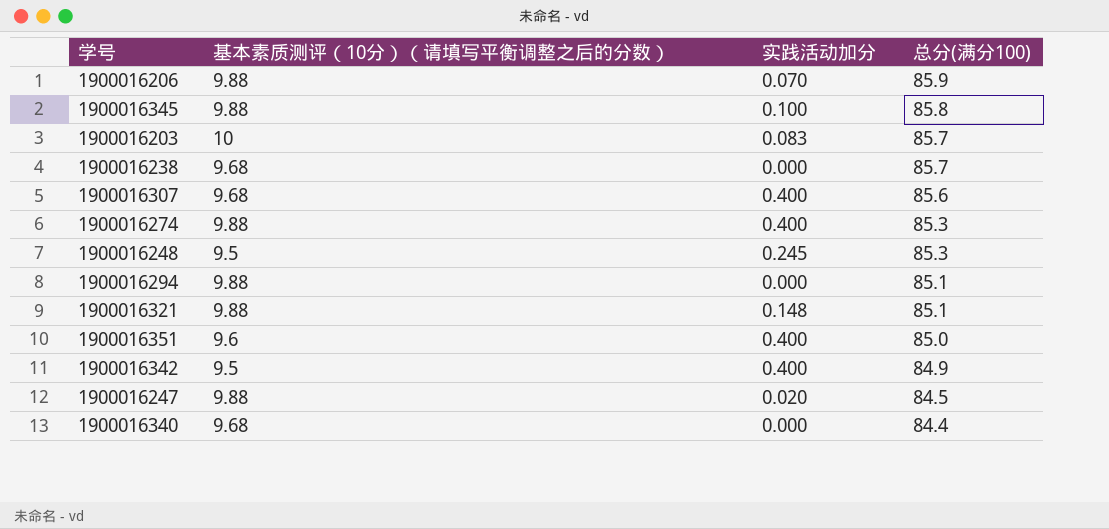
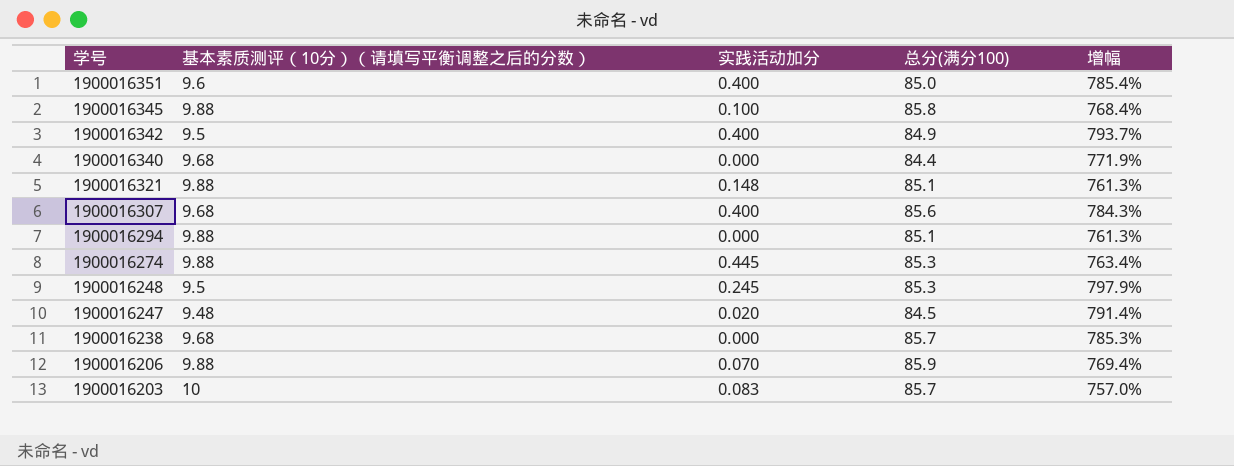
row order: 总分(满分100) descending -> 学号 descending
column 增幅 | formula: none -> ([总分(满分100)] - [基本素质测评（10分）（请填写平衡调整之后的分数）]) / [基本素质测评（10分）（请填写平衡调整之后的分数）]
1900016274 | 实践活动加分: 0.400 -> 0.445
1900016247 | 基本素质测评（10分）（请填写平衡调整之后的分数）: 9.88 -> 9.48

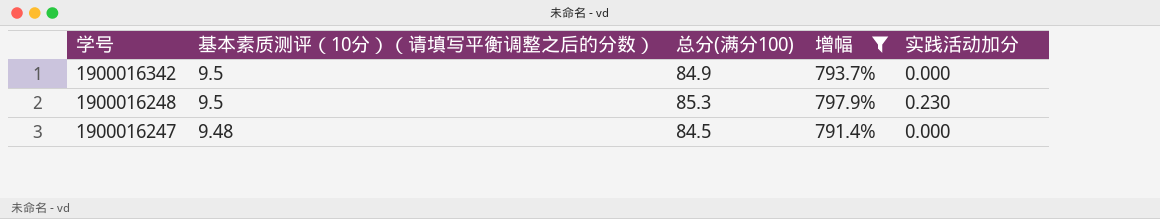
filter: none -> 增幅 >= 791.4%
column 实践活动加分 | position: 3 -> 5
1900016342 | 实践活动加分: 0.400 -> 0.000
1900016248 | 实践活动加分: 0.245 -> 0.230
1900016247 | 实践活动加分: 0.020 -> 0.000

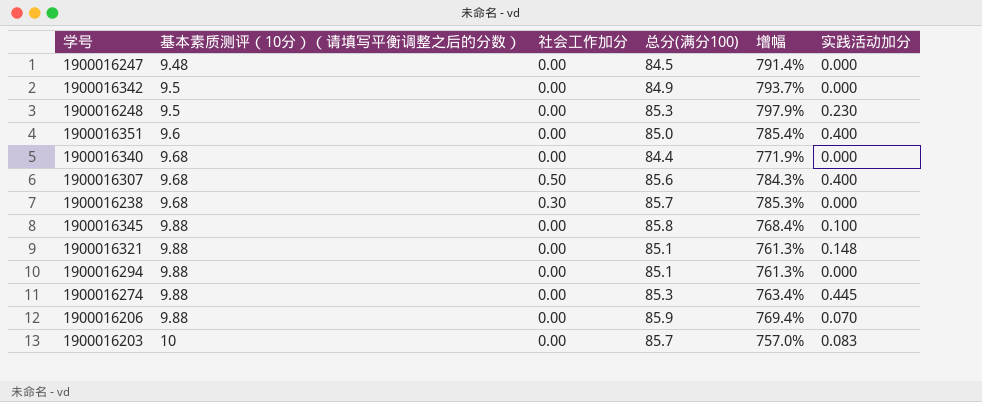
filter: 增幅 >= 791.4% -> none
row order: 学号 descending -> 基本素质测评（10分）（请填写平衡调整之后的分数） ascending
column 社会工作加分 | position: none -> 3

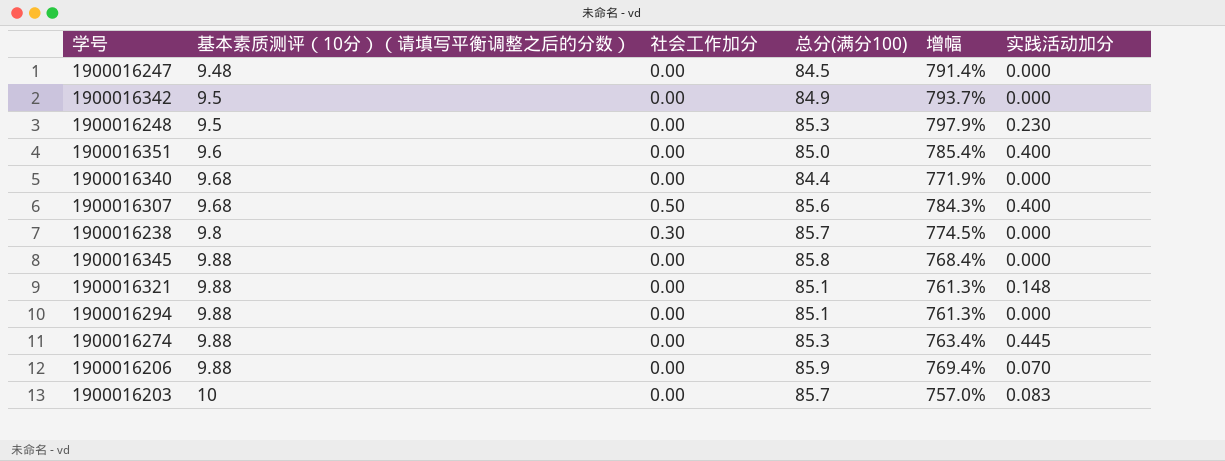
1900016238 | 基本素质测评（10分）（请填写平衡调整之后的分数）: 9.68 -> 9.8
1900016238 | 增幅: 785.3% -> 774.5%
1900016345 | 实践活动加分: 0.100 -> 0.000

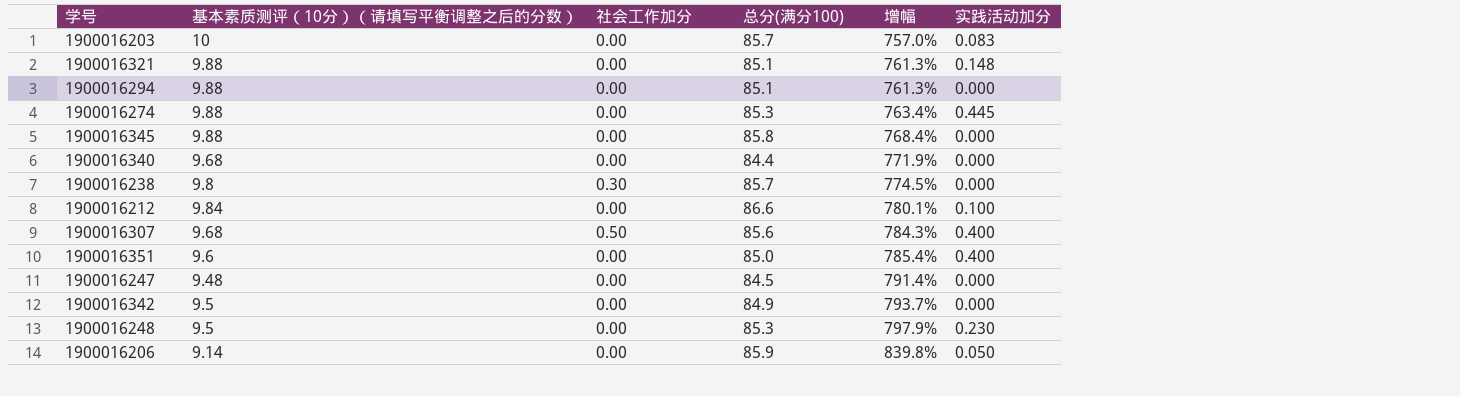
row order: 基本素质测评（10分）（请填写平衡调整之后的分数） ascending -> 增幅 ascending
row 1900016212: none -> 9.84 | 0.00 | 86.6 | 780.1% | 0.100
1900016206 | 基本素质测评（10分）（请填写平衡调整之后的分数）: 9.88 -> 9.14
1900016206 | 增幅: 769.4% -> 839.8%
1900016206 | 实践活动加分: 0.070 -> 0.050

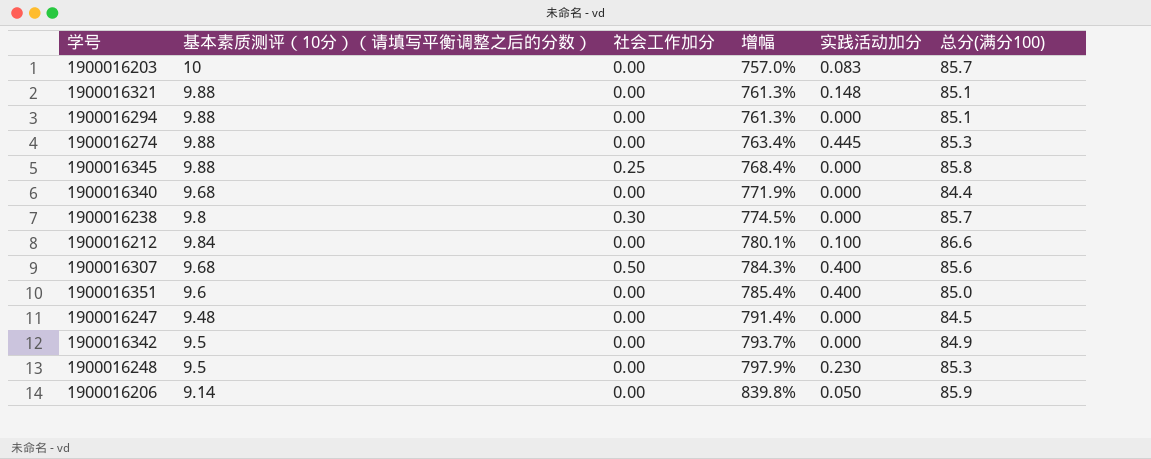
column 总分(满分100) | position: 4 -> 6
1900016345 | 社会工作加分: 0.00 -> 0.25

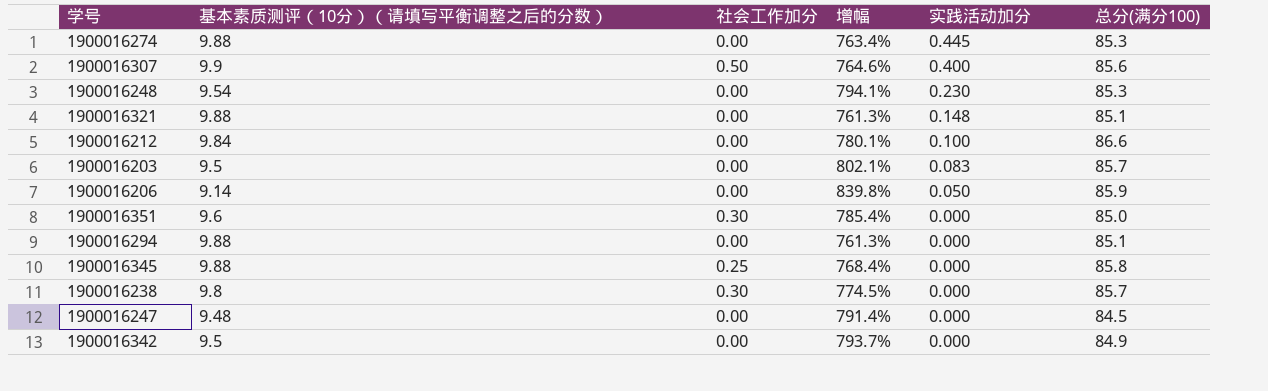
row order: 增幅 ascending -> 实践活动加分 descending
row 1900016340: 9.68 | 0.00 | 771.9% | 0.000 | 84.4 -> none
1900016307 | 基本素质测评（10分）（请填写平衡调整之后的分数）: 9.68 -> 9.9
1900016307 | 增幅: 784.3% -> 764.6%
1900016248 | 基本素质测评（10分）（请填写平衡调整之后的分数）: 9.5 -> 9.54
1900016248 | 增幅: 797.9% -> 794.1%
1900016203 | 基本素质测评（10分）（请填写平衡调整之后的分数）: 10 -> 9.5
1900016203 | 增幅: 757.0% -> 802.1%
1900016351 | 社会工作加分: 0.00 -> 0.30
1900016351 | 实践活动加分: 0.400 -> 0.000

